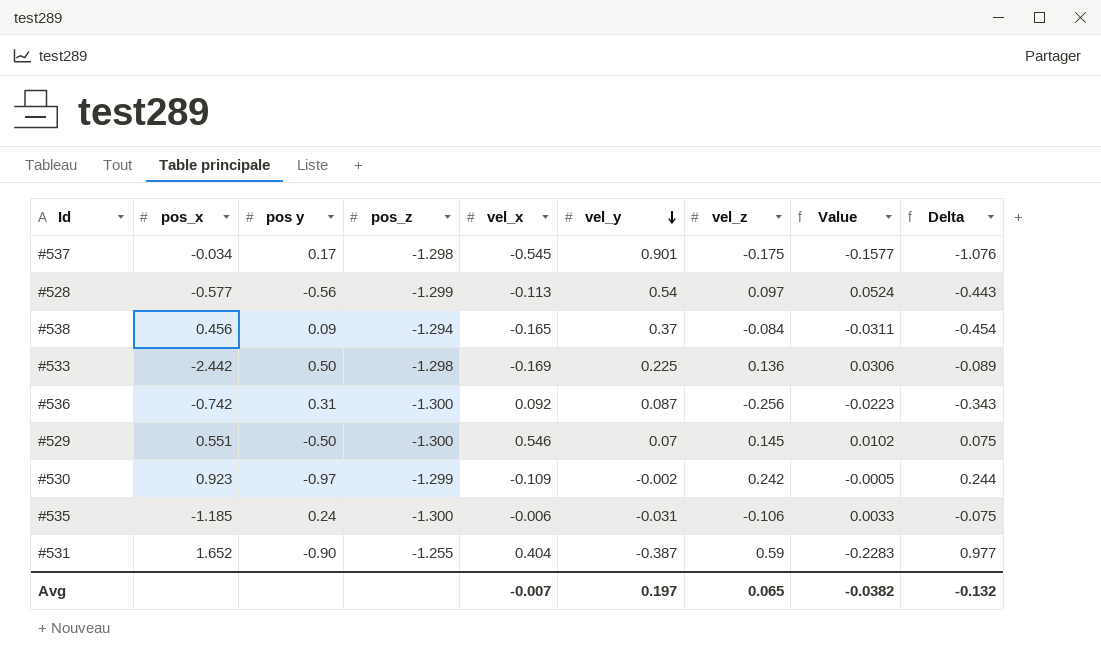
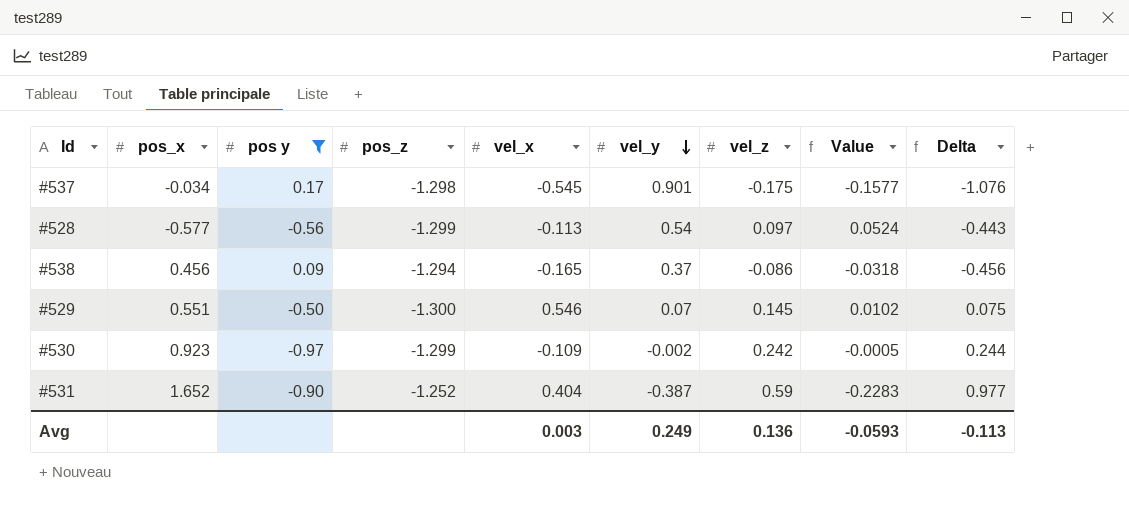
filter: none -> pos y <= 0.17
#538 | vel_z: -0.084 -> -0.086
#538 | Value: -0.0311 -> -0.0318
#538 | Delta: -0.454 -> -0.456
#531 | pos_z: -1.255 -> -1.252
Avg | vel_x: -0.007 -> 0.003
Avg | vel_y: 0.197 -> 0.249
Avg | vel_z: 0.065 -> 0.136
Avg | Value: -0.0382 -> -0.0593
Avg | Delta: -0.132 -> -0.113

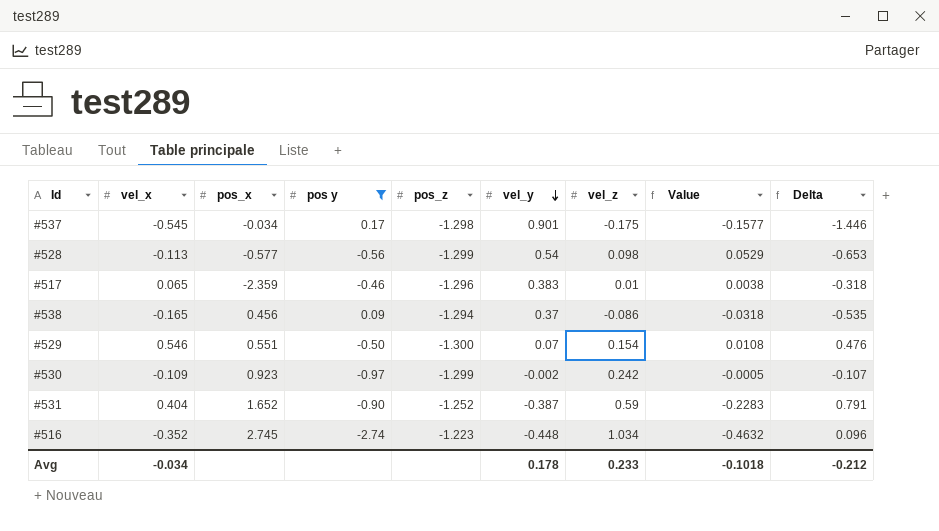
column vel_x | position: 5 -> 2
column Delta | formula: [vel_z] - [vel_y] -> [vel_x] - [vel_y]
#528 | vel_z: 0.097 -> 0.098
#528 | Value: 0.0524 -> 0.0529
row #517: none -> 0.065 | -2.359 | -0.46 | -1.296 | 0.383 | 0.01 | 0.0038 | -0.318
#529 | vel_z: 0.145 -> 0.154
#529 | Value: 0.0102 -> 0.0108
row #516: none -> -0.352 | 2.745 | -2.74 | -1.223 | -0.448 | 1.034 | -0.4632 | 0.096
Avg | vel_x: 0.003 -> -0.034
Avg | vel_y: 0.249 -> 0.178
Avg | vel_z: 0.136 -> 0.233
Avg | Value: -0.0593 -> -0.1018
Avg | Delta: -0.113 -> -0.212

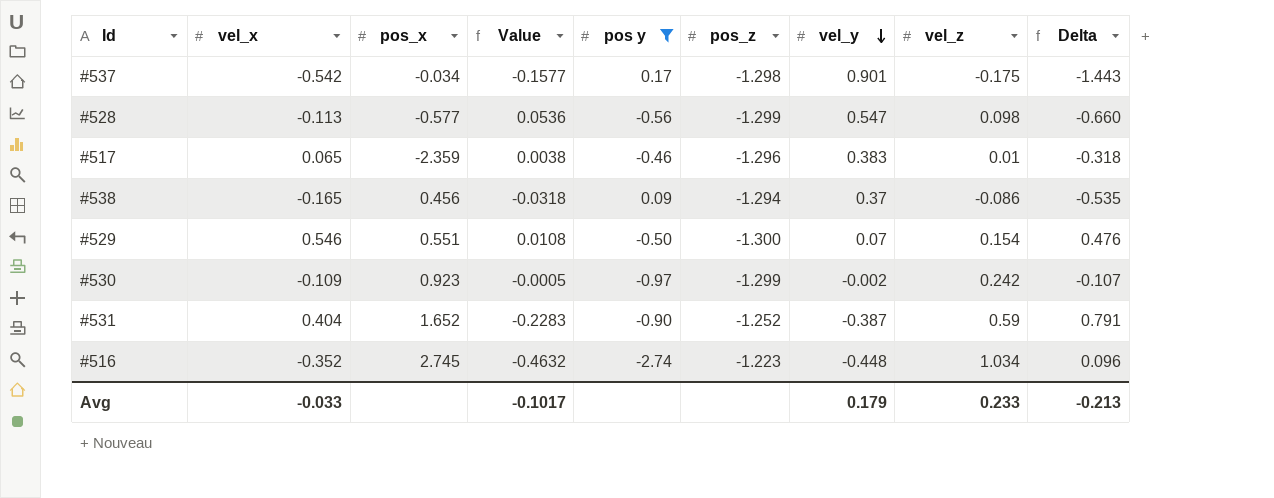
column Value | position: 8 -> 4
#537 | vel_x: -0.545 -> -0.542
#537 | Delta: -1.446 -> -1.443
#528 | Value: 0.0529 -> 0.0536
#528 | vel_y: 0.54 -> 0.547
#528 | Delta: -0.653 -> -0.660
Avg | vel_x: -0.034 -> -0.033
Avg | Value: -0.1018 -> -0.1017
Avg | vel_y: 0.178 -> 0.179
Avg | Delta: -0.212 -> -0.213

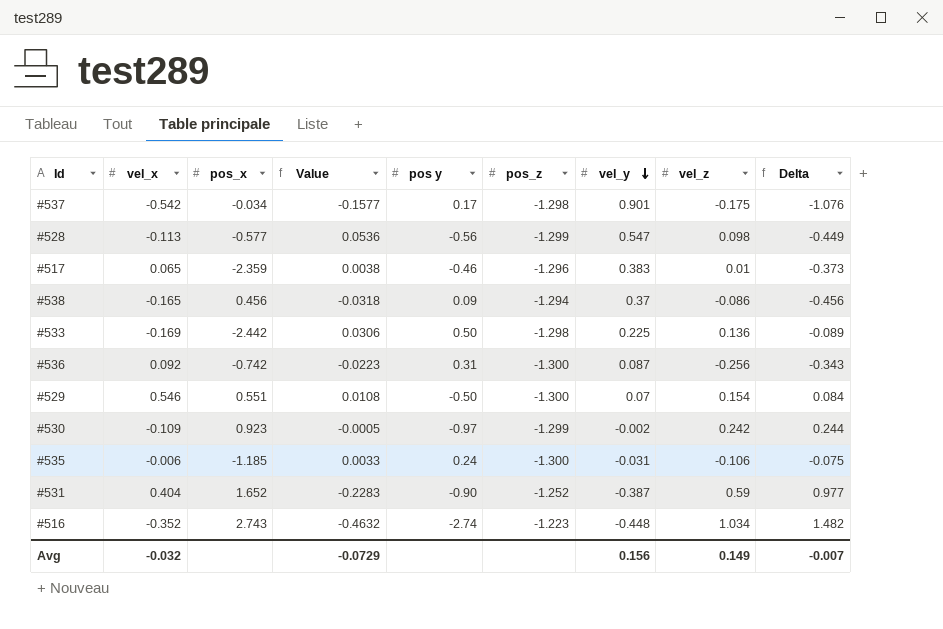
filter: pos y <= 0.17 -> none
column Delta | formula: [vel_x] - [vel_y] -> [vel_z] - [vel_y]
#516 | pos_x: 2.745 -> 2.743
Avg | vel_x: -0.033 -> -0.032
Avg | Value: -0.1017 -> -0.0729
Avg | vel_y: 0.179 -> 0.156
Avg | vel_z: 0.233 -> 0.149
Avg | Delta: -0.213 -> -0.007

